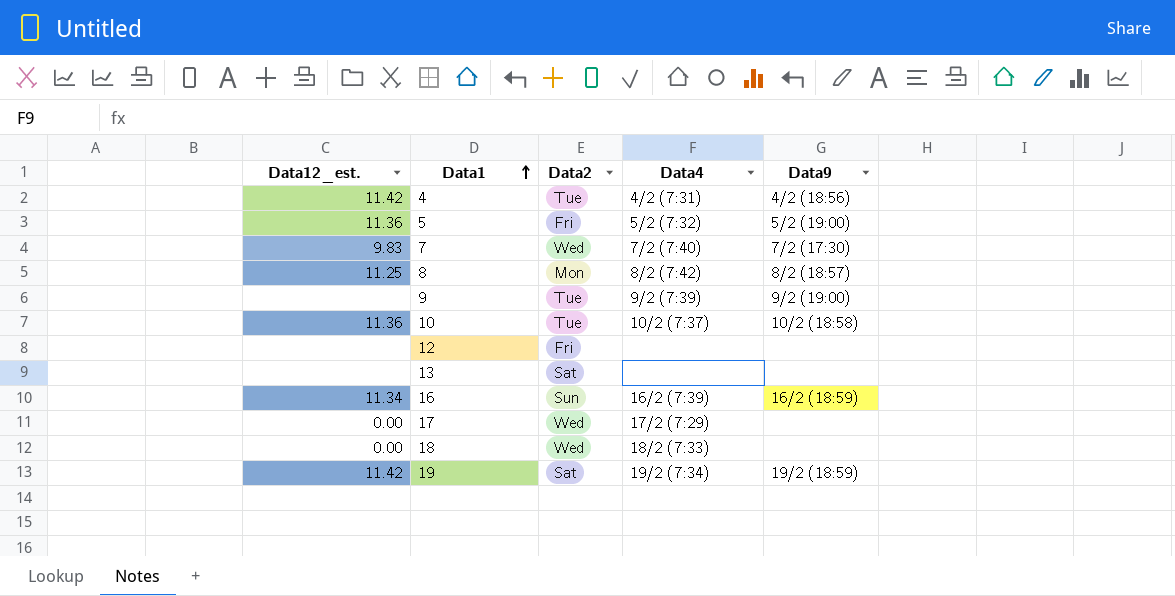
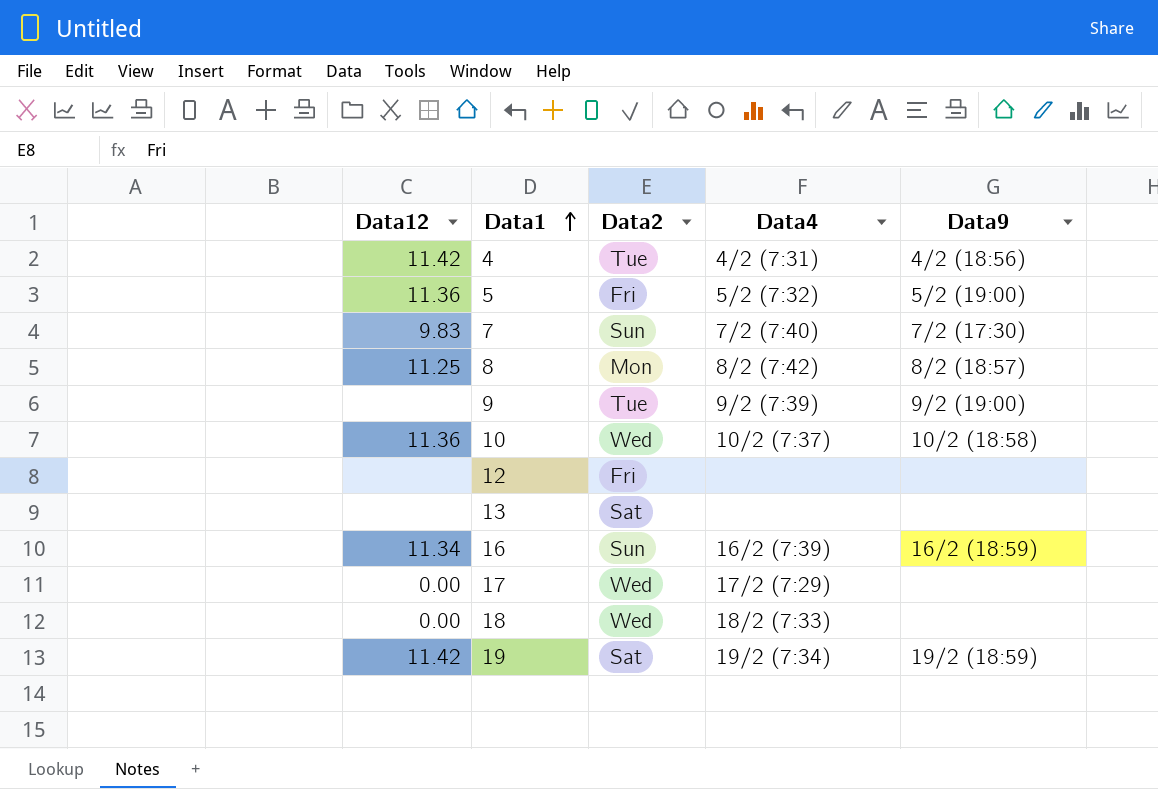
column name: Data12_est. -> Data12
7 | Data2: Wed -> Sun
10 | Data2: Tue -> Wed

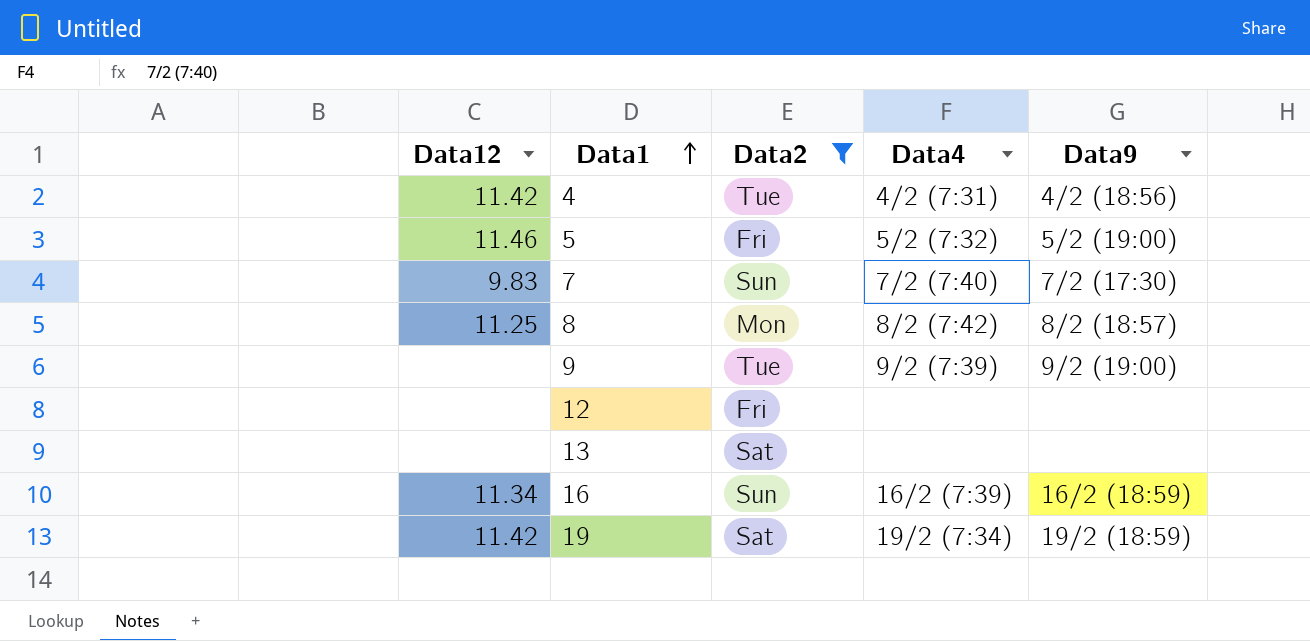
filter: none -> Data2 != Wed
5 | Data12: 11.36 -> 11.46

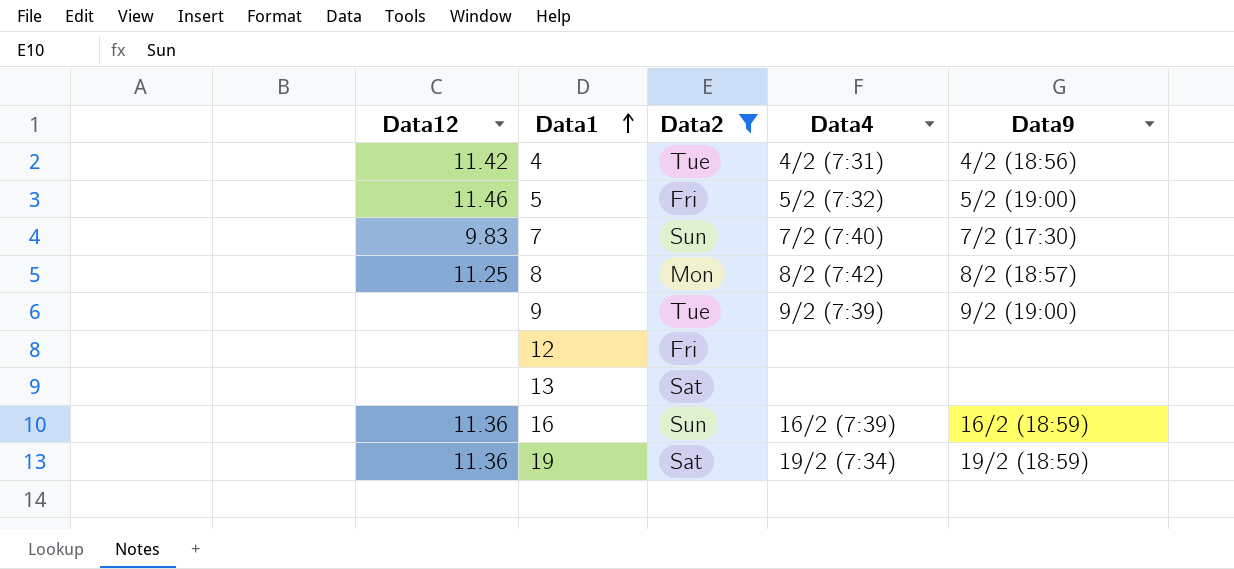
16 | Data12: 11.34 -> 11.36
19 | Data12: 11.42 -> 11.36

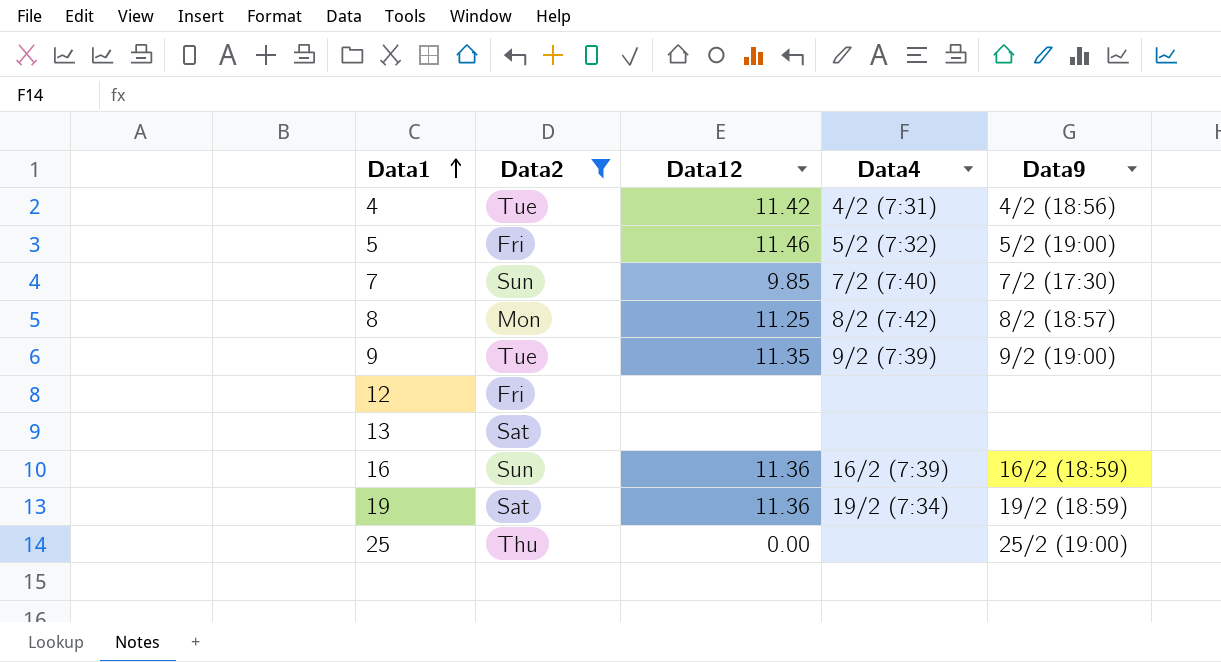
column Data12 | position: 1 -> 3
7 | Data12: 9.83 -> 9.85
9 | Data12: none -> 11.35
row 25: none -> Thu | 0.00 | none | 25/2 (19:00)

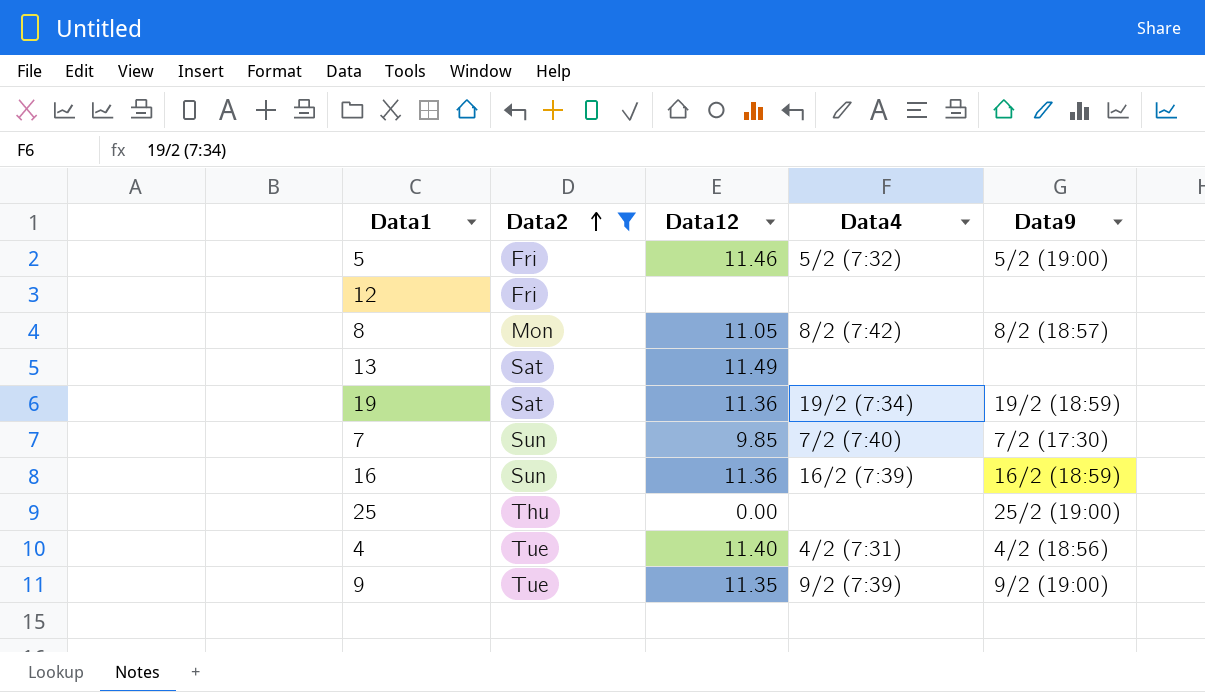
row order: Data1 ascending -> Data2 ascending
8 | Data12: 11.25 -> 11.05
13 | Data12: none -> 11.49
4 | Data12: 11.42 -> 11.40

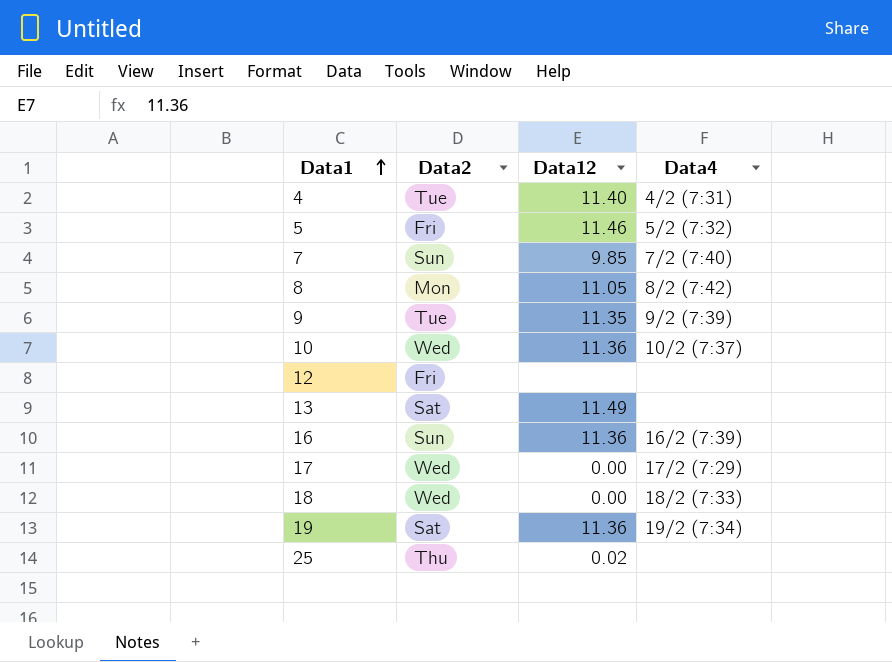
filter: Data2 != Wed -> none
row order: Data2 ascending -> Data1 ascending
column Data9 | position: 5 -> none
25 | Data12: 0.00 -> 0.02

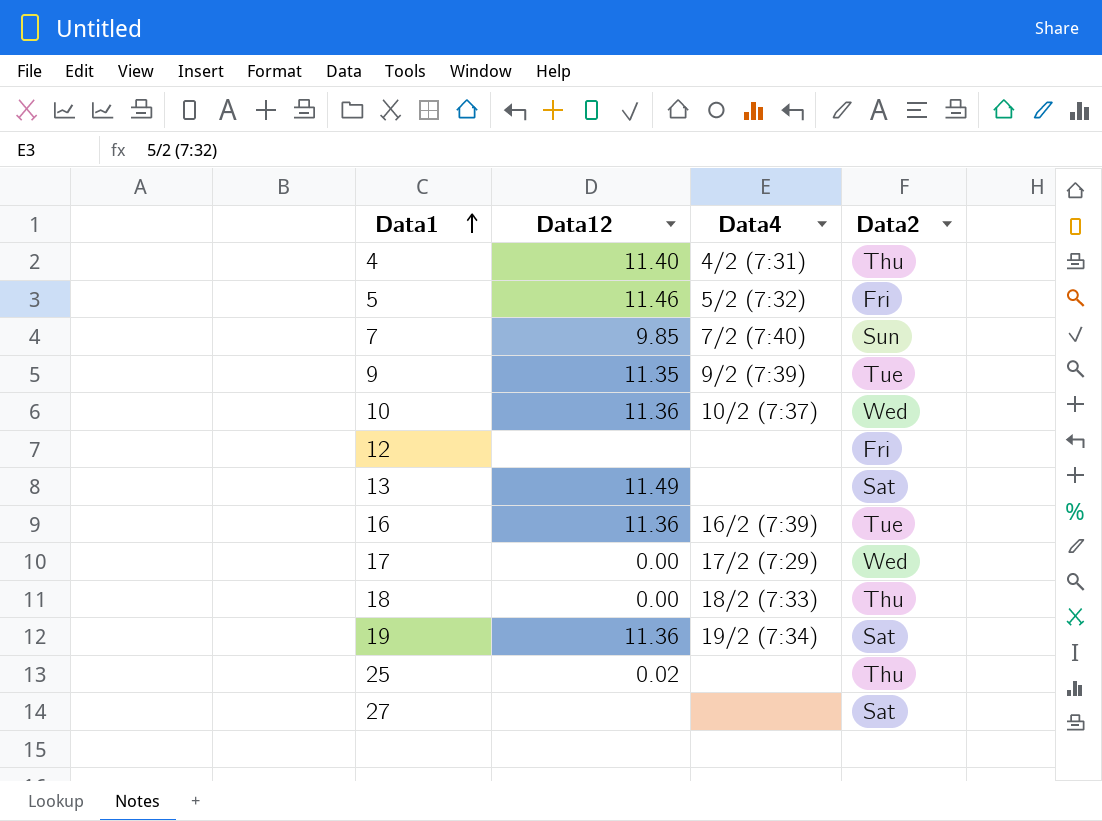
column Data2 | position: 2 -> 4
row 8: Mon | 11.05 | 8/2 (7:42) -> none
4 | Data2: Tue -> Thu
16 | Data2: Sun -> Tue
18 | Data2: Wed -> Thu
row 27: none -> none | none | Sat

